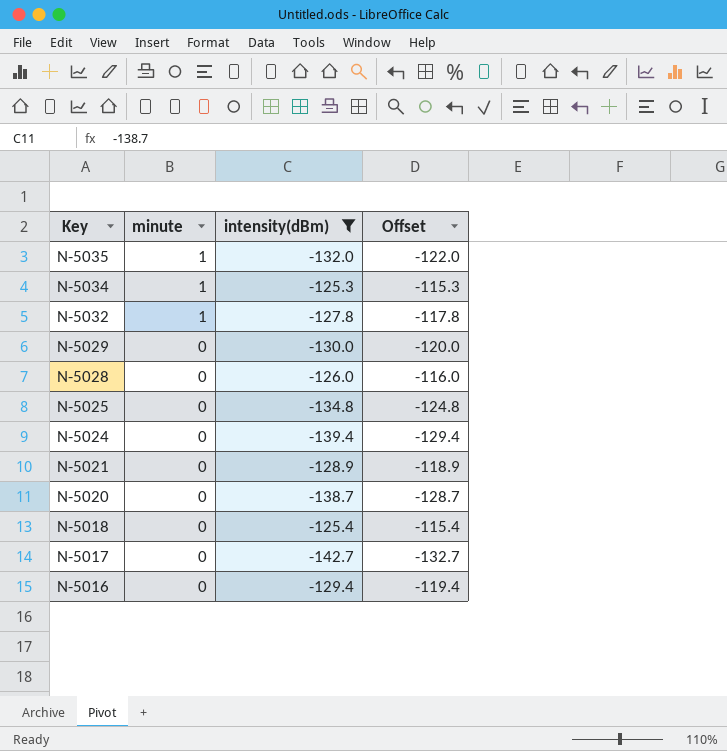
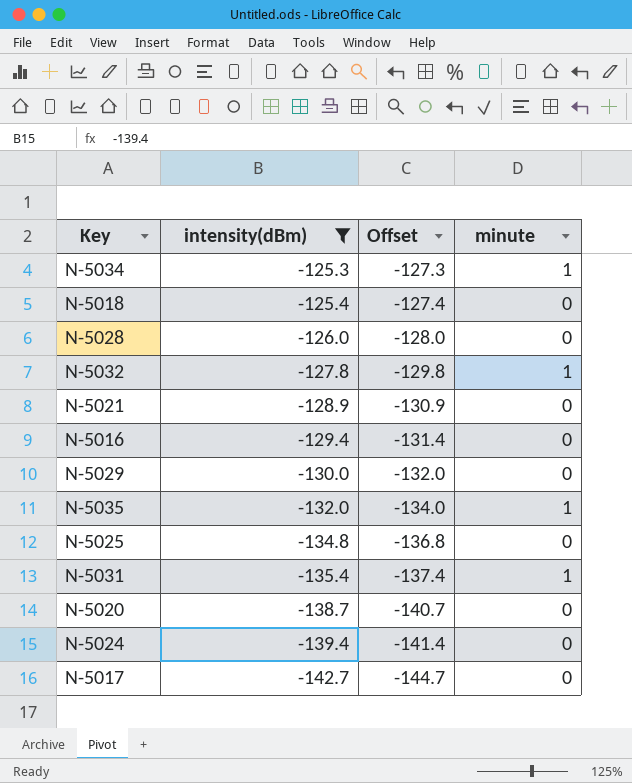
row order: Key descending -> intensity(dBm) descending
column Offset | formula: [intensity(dBm)] + 10 -> [intensity(dBm)] - 2
column minute | position: 2 -> 4
row N-5031: none -> -135.4 | -137.4 | 1

